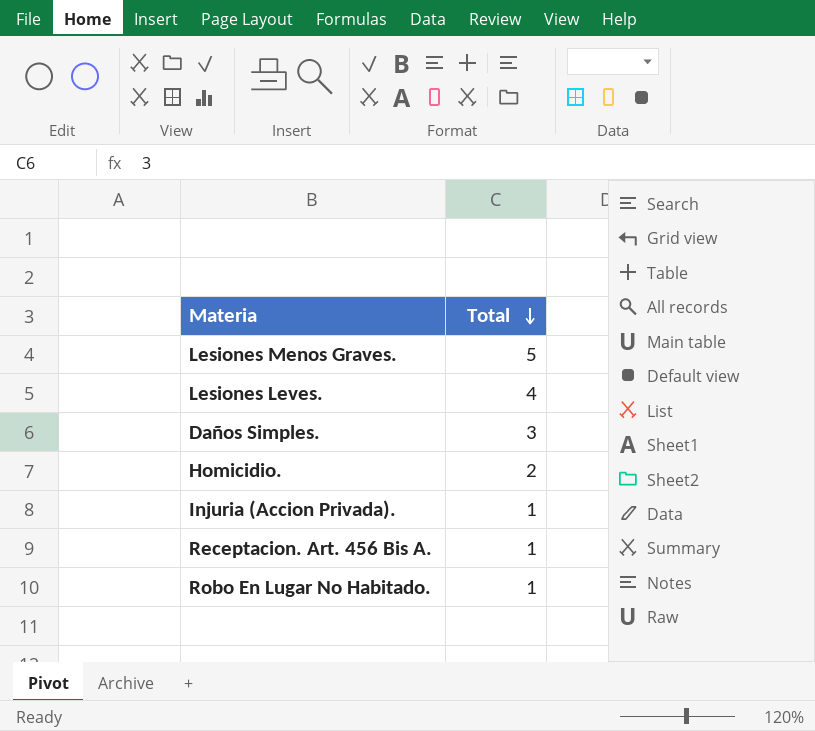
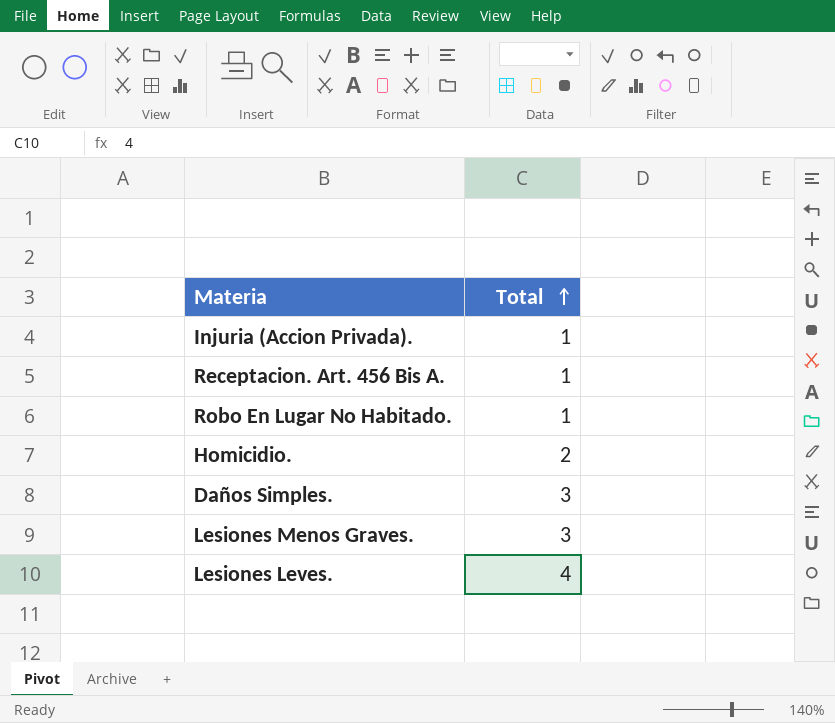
row order: Total descending -> Total ascending
Lesiones Menos Graves. | Total: 5 -> 3

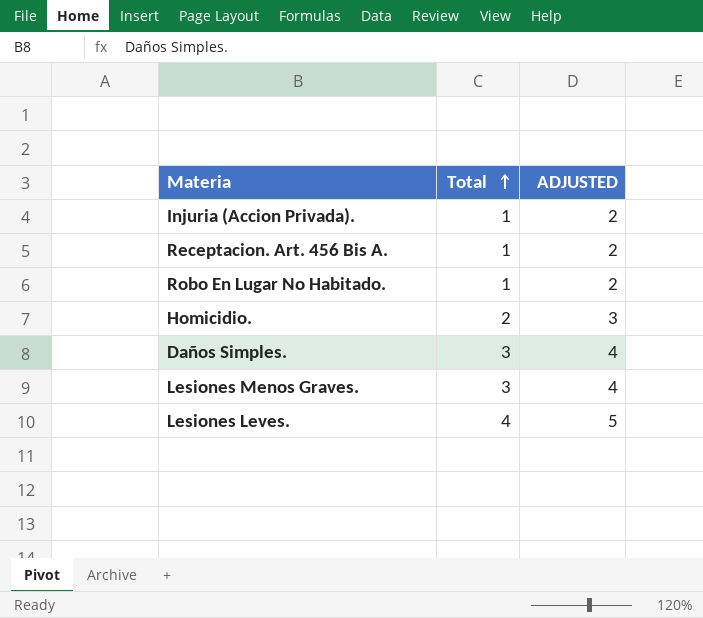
column ADJUSTED | formula: none -> [Total] + 1

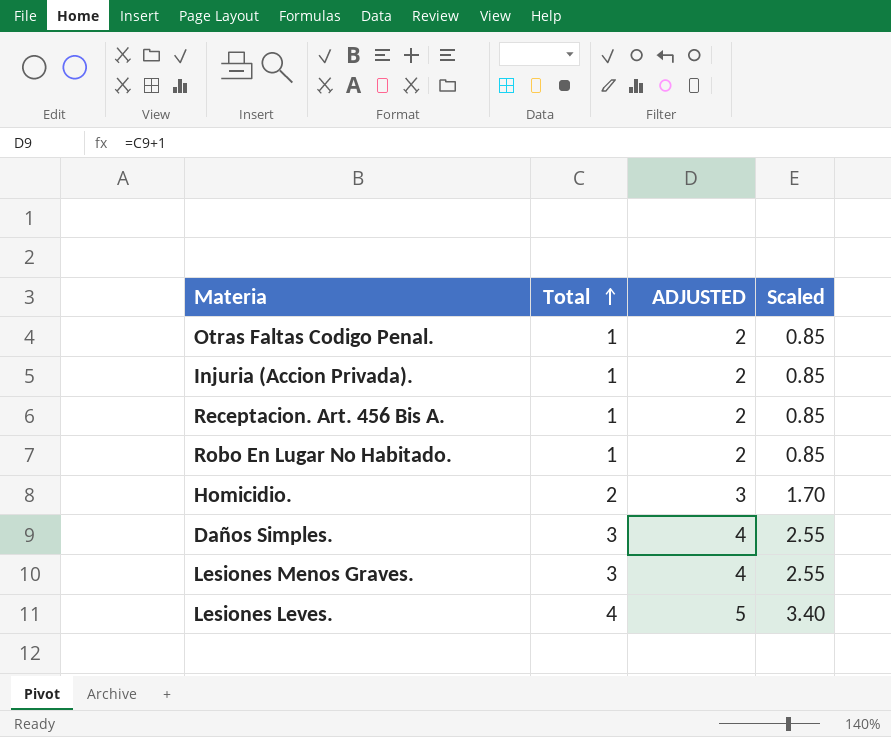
column Scaled | formula: none -> [Total] * 0.85
row Otras Faltas Codigo Penal.: none -> 1 | 2 | 0.85

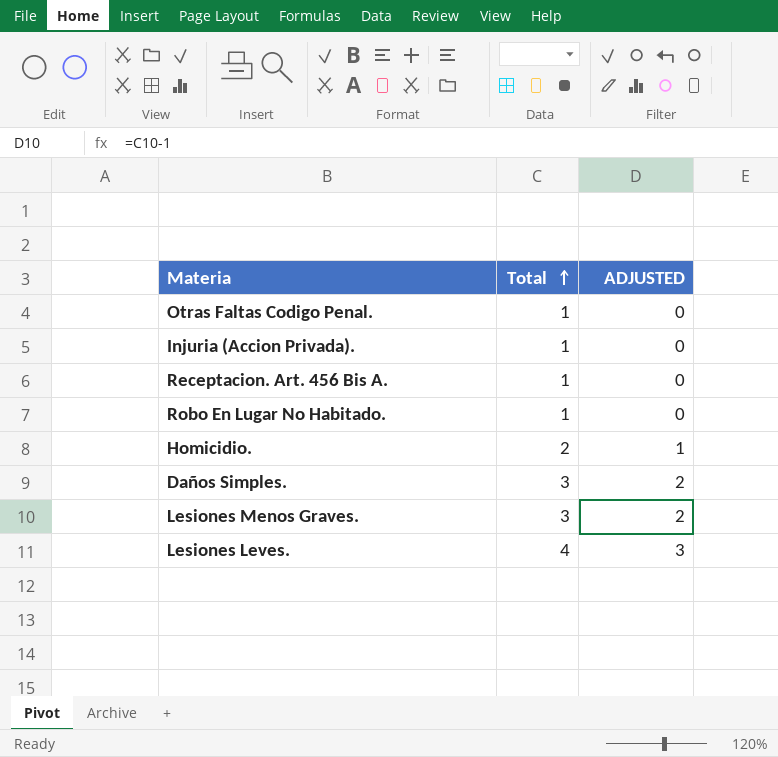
column Scaled | formula: [Total] * 0.85 -> none
column ADJUSTED | formula: [Total] + 1 -> [Total] - 1

